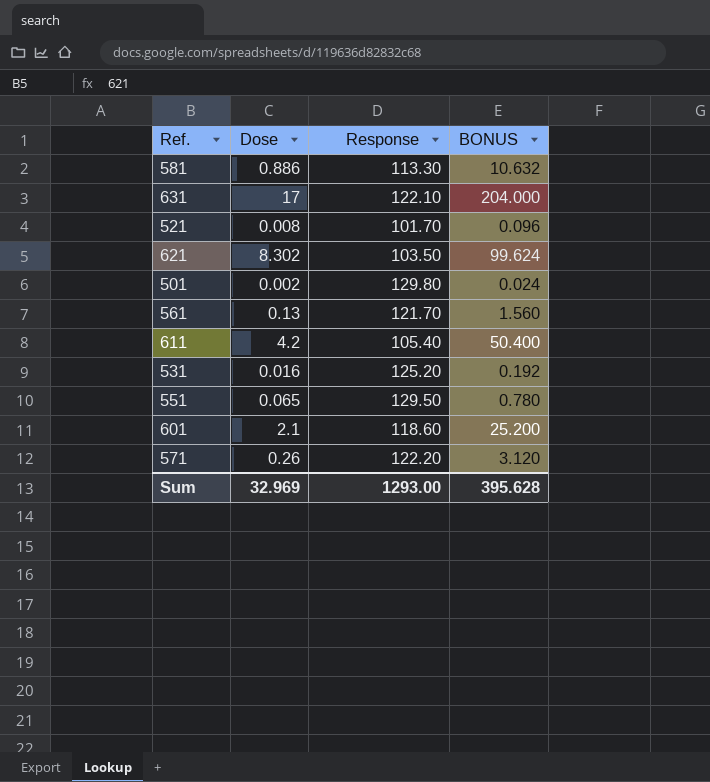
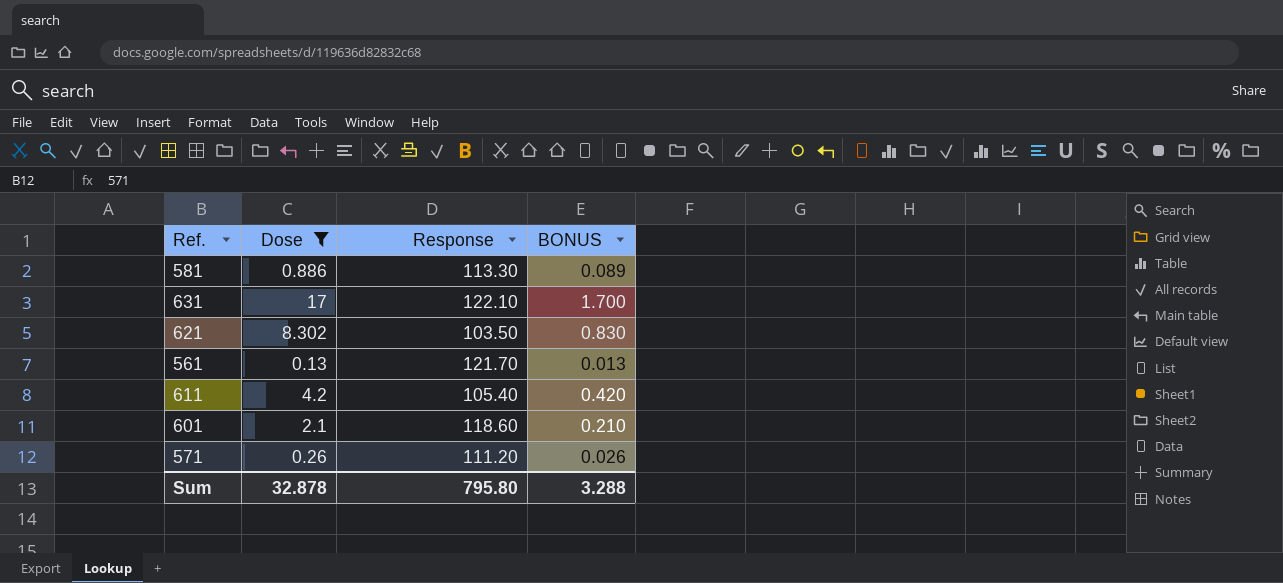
filter: none -> Dose >= 0.13
column BONUS | formula: [Dose] * 12 -> [Dose] * 0.1
571 | Response: 122.20 -> 111.20
Sum | Dose: 32.969 -> 32.878
Sum | Response: 1293.00 -> 795.80
Sum | BONUS: 395.628 -> 3.288

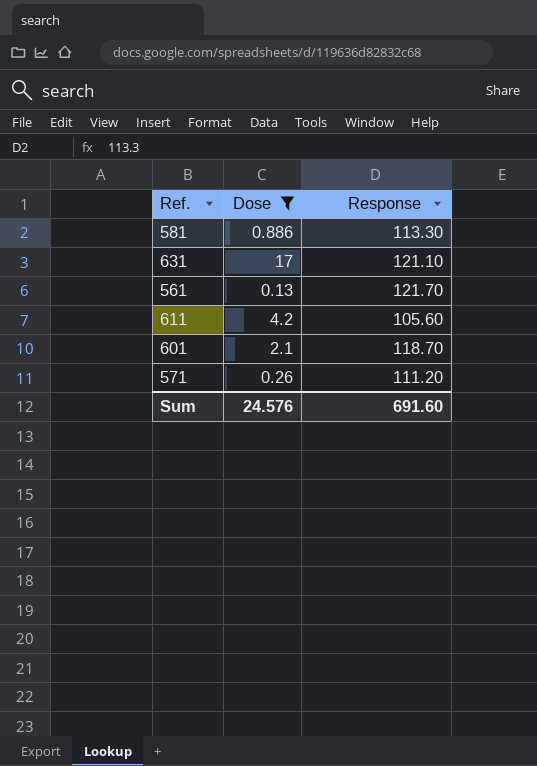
column BONUS | formula: [Dose] * 0.1 -> none
row 621: 8.302 | 103.50 | 0.830 -> none
631 | Response: 122.10 -> 121.10
611 | Response: 105.40 -> 105.60
601 | Response: 118.60 -> 118.70
Sum | Dose: 32.878 -> 24.576
Sum | Response: 795.80 -> 691.60

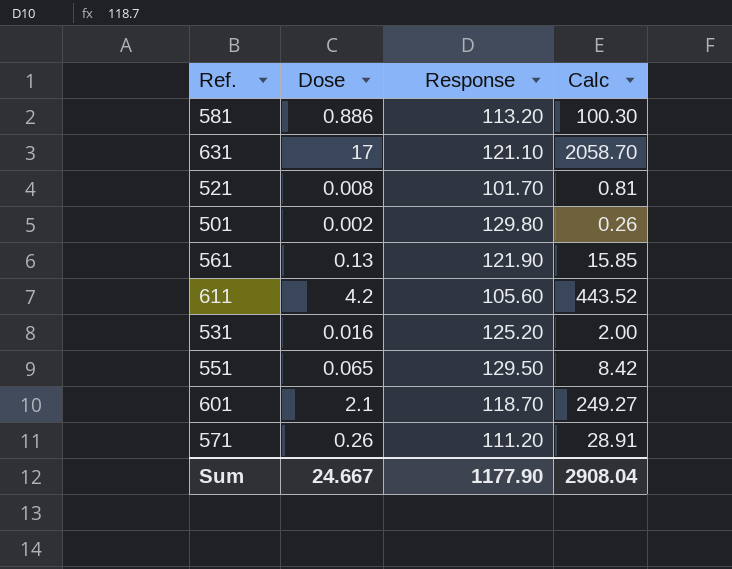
filter: Dose >= 0.13 -> none
column Calc | formula: none -> [Dose] * [Response]
581 | Response: 113.30 -> 113.20
561 | Response: 121.70 -> 121.90
Sum | Dose: 24.576 -> 24.667
Sum | Response: 691.60 -> 1177.90

